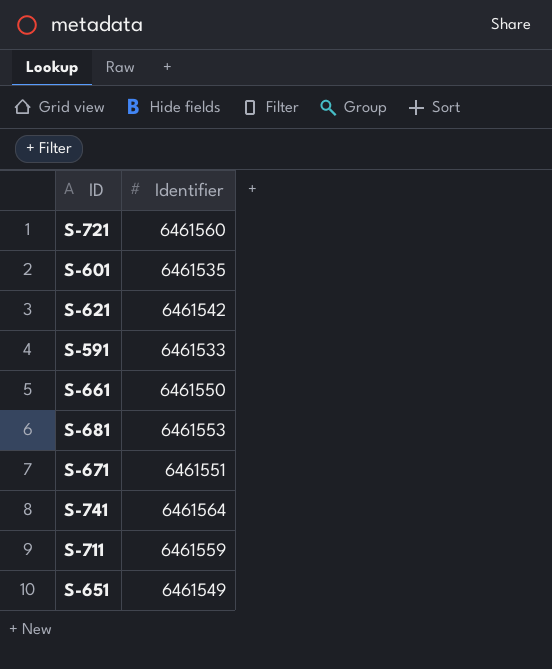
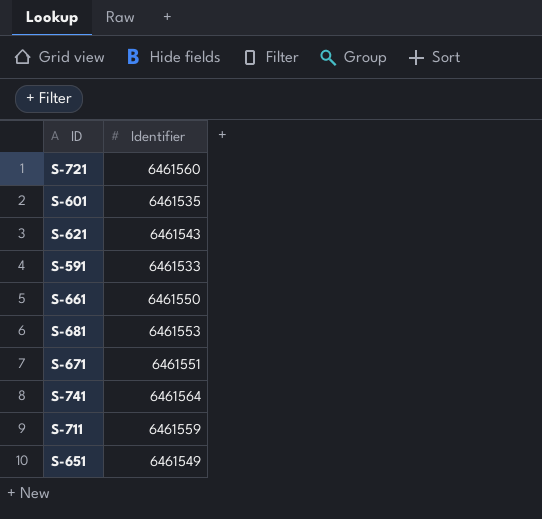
S-621 | Identifier: 6461542 -> 6461543

